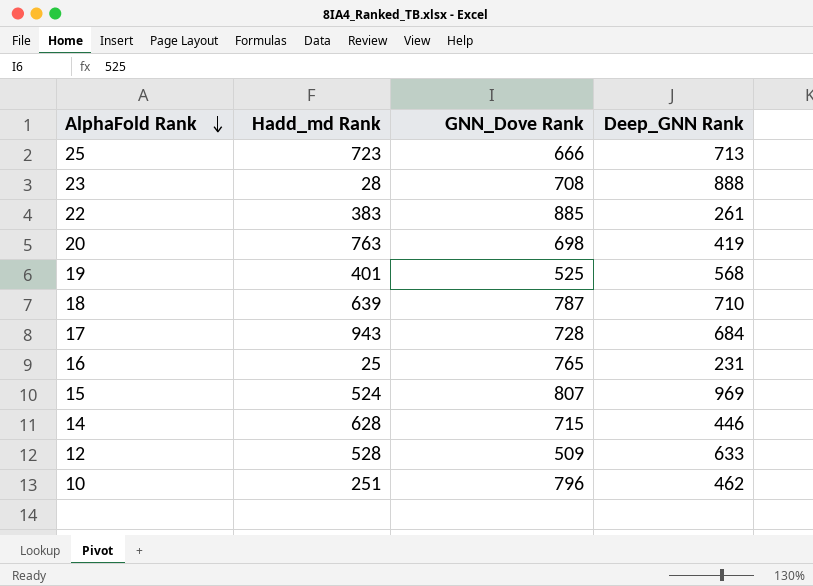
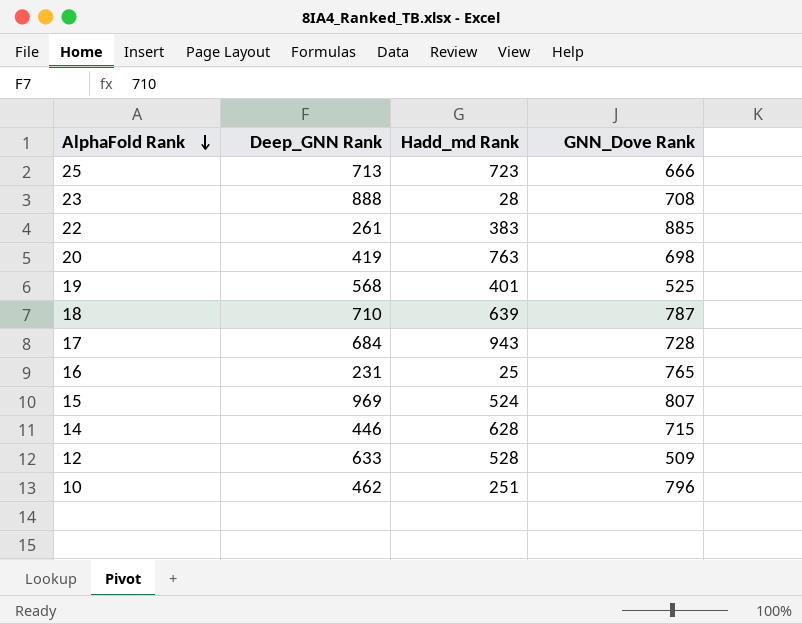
column Deep_GNN Rank | position: 4 -> 2

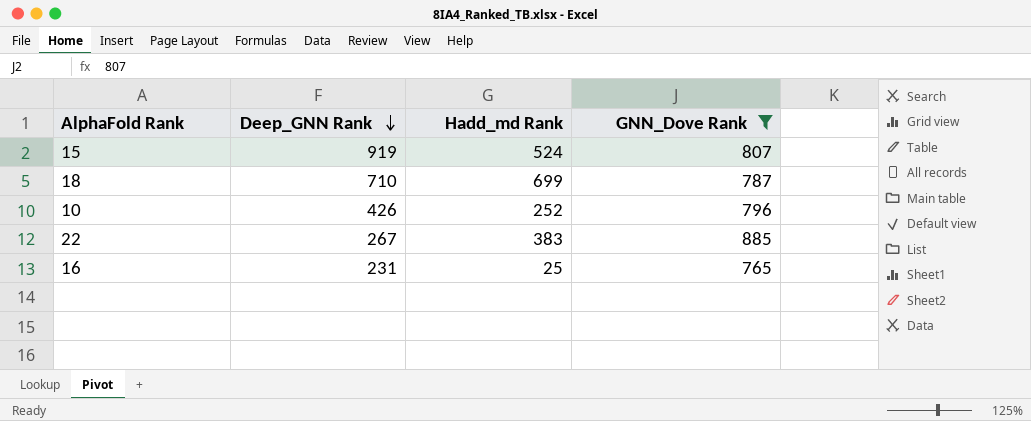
filter: none -> GNN_Dove Rank >= 765
row order: AlphaFold Rank descending -> Deep_GNN Rank descending
15 | Deep_GNN Rank: 969 -> 919
18 | Hadd_md Rank: 639 -> 699
10 | Deep_GNN Rank: 462 -> 426
10 | Hadd_md Rank: 251 -> 252
22 | Deep_GNN Rank: 261 -> 267

